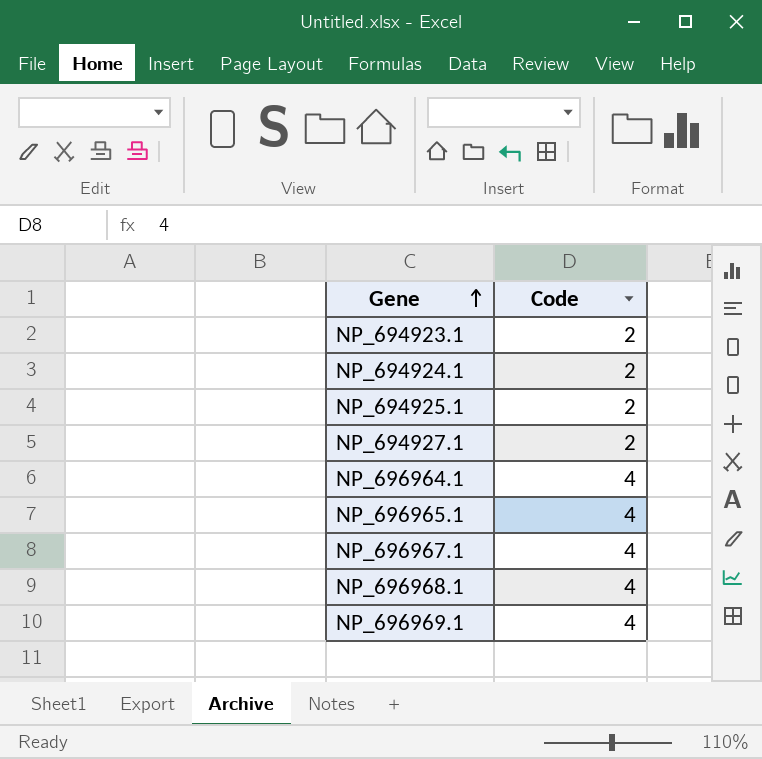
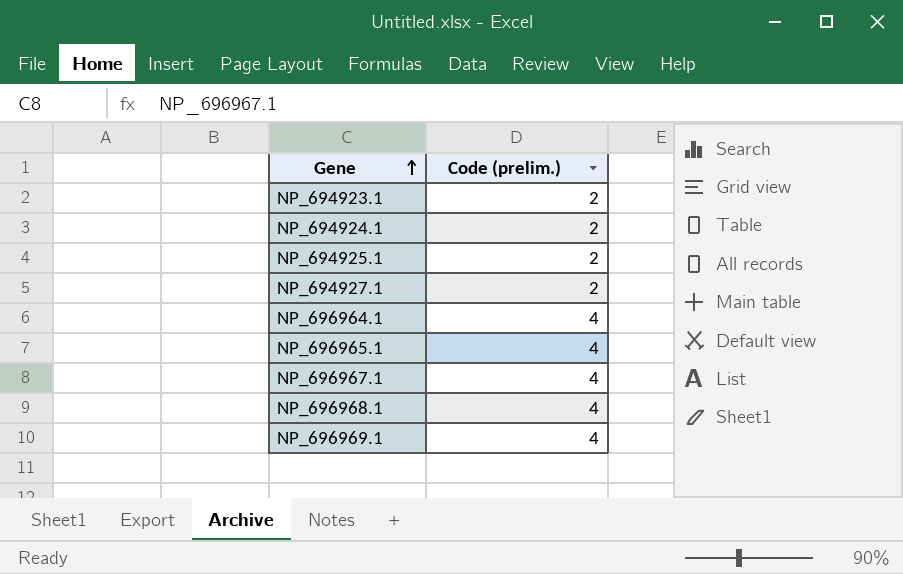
column name: Code -> Code (prelim.)

